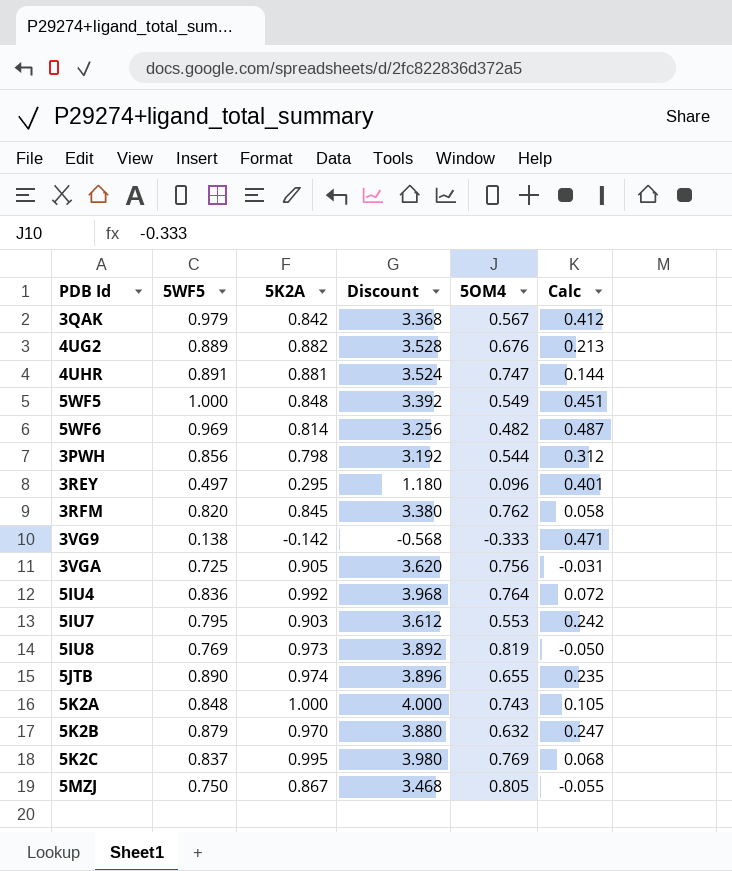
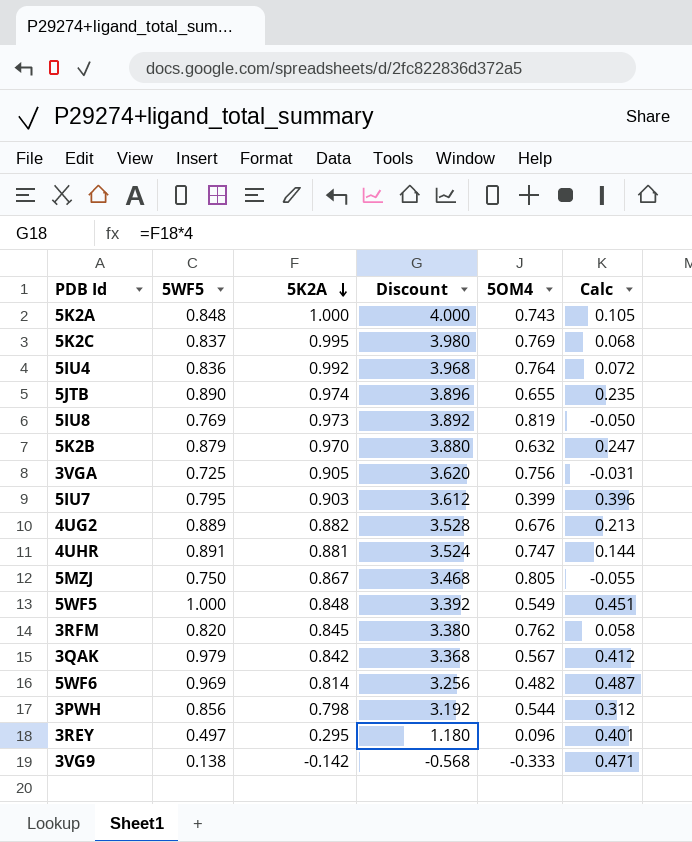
row order: none -> 5K2A descending
5IU7 | 5OM4: 0.553 -> 0.399
5IU7 | Calc: 0.242 -> 0.396

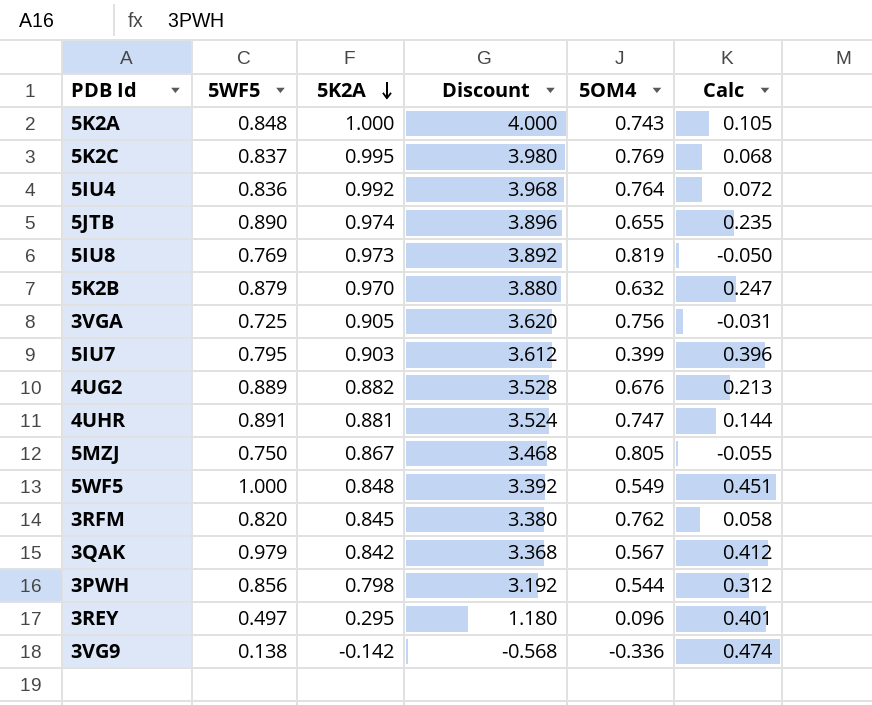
row 5WF6: 0.969 | 0.814 | 3.256 | 0.482 | 0.487 -> none
3VG9 | 5OM4: -0.333 -> -0.336
3VG9 | Calc: 0.471 -> 0.474

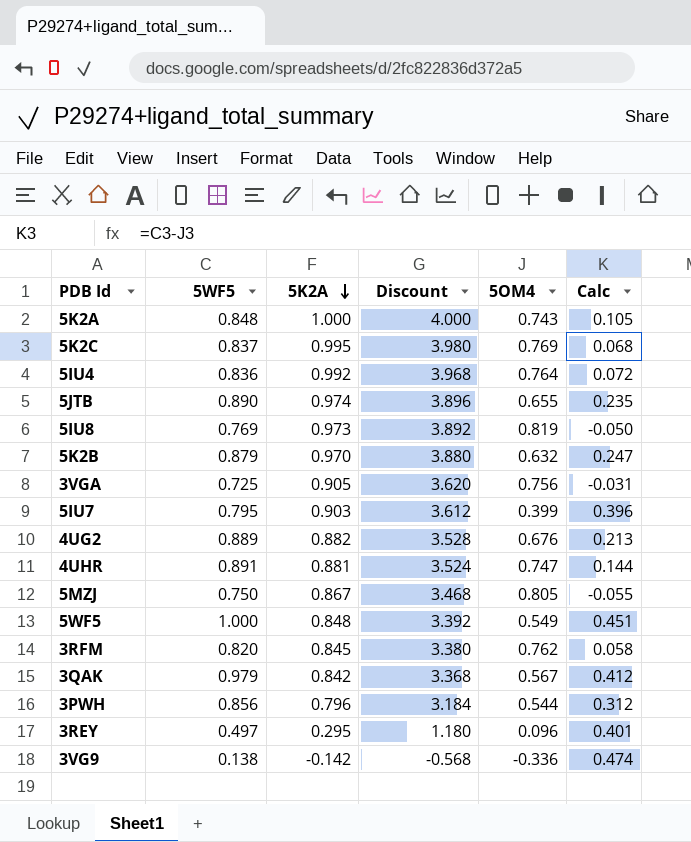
3PWH | 5K2A: 0.798 -> 0.796
3PWH | Discount: 3.192 -> 3.184

